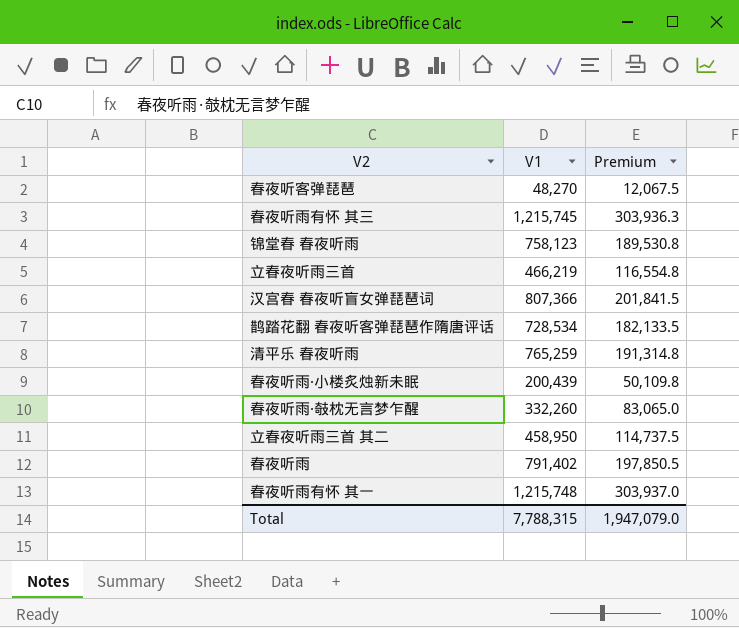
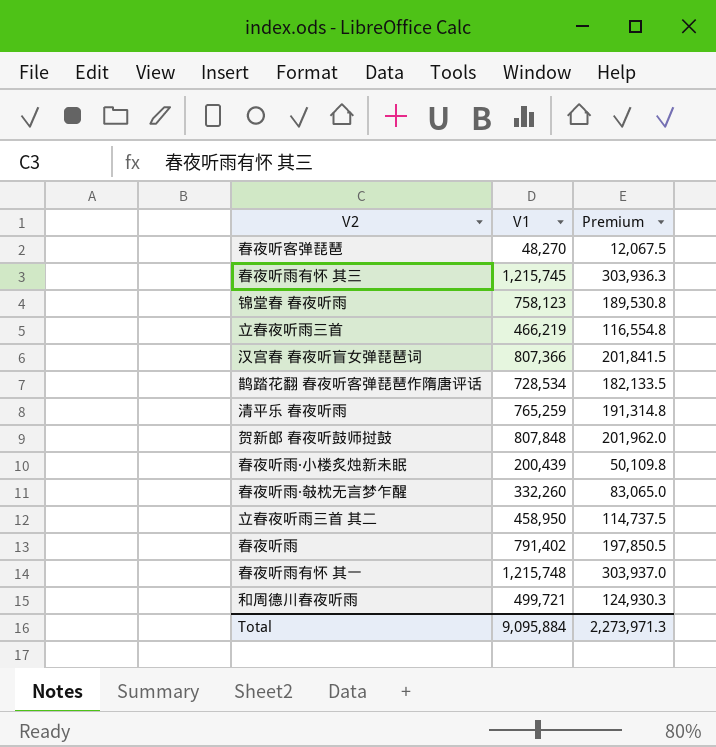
row 贺新郎 春夜听鼓师挝鼓: none -> 807,848 | 201,962.0
row 和周德川春夜听雨: none -> 499,721 | 124,930.3
Total | V1: 7,788,315 -> 9,095,884
Total | Premium: 1,947,079.0 -> 2,273,971.3

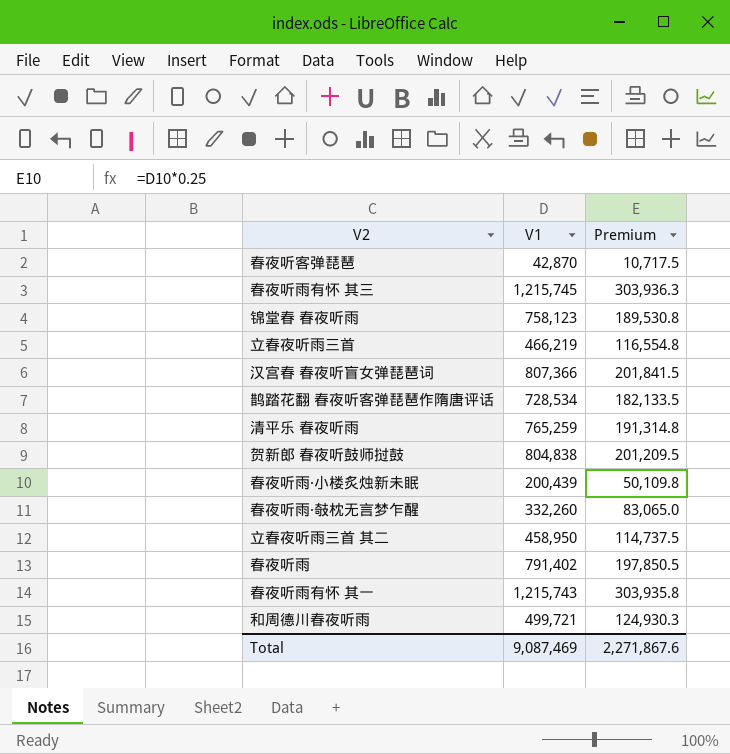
春夜听客弹琵琶 | V1: 48,270 -> 42,870
春夜听客弹琵琶 | Premium: 12,067.5 -> 10,717.5
贺新郎 春夜听鼓师挝鼓 | V1: 807,848 -> 804,838
贺新郎 春夜听鼓师挝鼓 | Premium: 201,962.0 -> 201,209.5
春夜听雨有怀 其一 | V1: 1,215,748 -> 1,215,743
春夜听雨有怀 其一 | Premium: 303,937.0 -> 303,935.8
Total | V1: 9,095,884 -> 9,087,469
Total | Premium: 2,273,971.3 -> 2,271,867.6

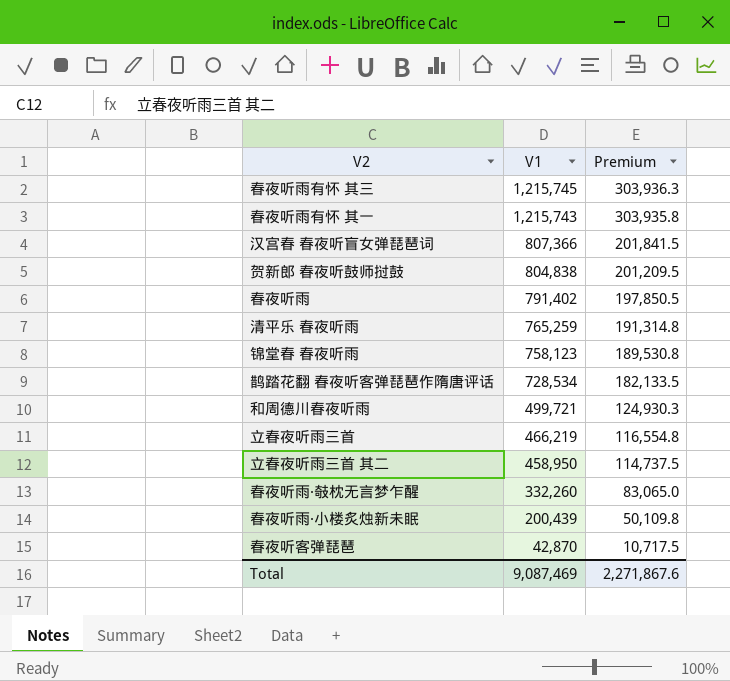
row order: none -> V1 descending

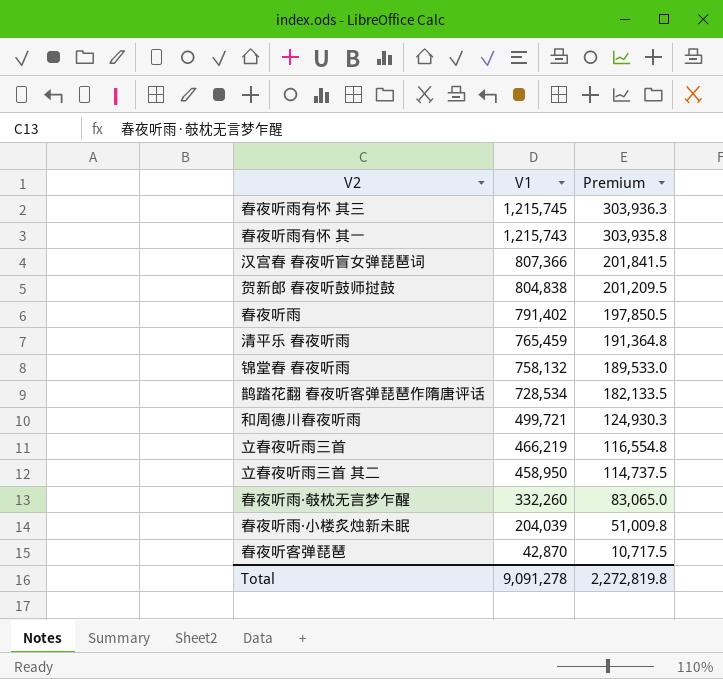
清平乐 春夜听雨 | V1: 765,259 -> 765,459
清平乐 春夜听雨 | Premium: 191,314.8 -> 191,364.8
锦堂春 春夜听雨 | V1: 758,123 -> 758,132
锦堂春 春夜听雨 | Premium: 189,530.8 -> 189,533.0
春夜听雨·小楼炙烛新未眠 | V1: 200,439 -> 204,039
春夜听雨·小楼炙烛新未眠 | Premium: 50,109.8 -> 51,009.8
Total | V1: 9,087,469 -> 9,091,278
Total | Premium: 2,271,867.6 -> 2,272,819.8

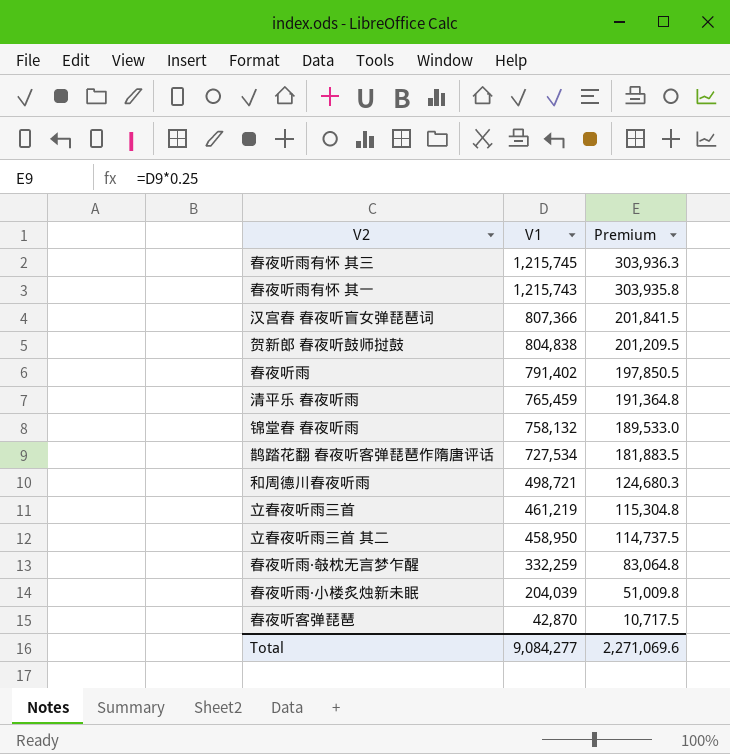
鹊踏花翻 春夜听客弹琵琶作隋唐评话 | V1: 728,534 -> 727,534
鹊踏花翻 春夜听客弹琵琶作隋唐评话 | Premium: 182,133.5 -> 181,883.5
和周德川春夜听雨 | V1: 499,721 -> 498,721
和周德川春夜听雨 | Premium: 124,930.3 -> 124,680.3
立春夜听雨三首 | V1: 466,219 -> 461,219
立春夜听雨三首 | Premium: 116,554.8 -> 115,304.8
春夜听雨·攲枕无言梦乍醒 | V1: 332,260 -> 332,259
春夜听雨·攲枕无言梦乍醒 | Premium: 83,065.0 -> 83,064.8
Total | V1: 9,091,278 -> 9,084,277
Total | Premium: 2,272,819.8 -> 2,271,069.6

